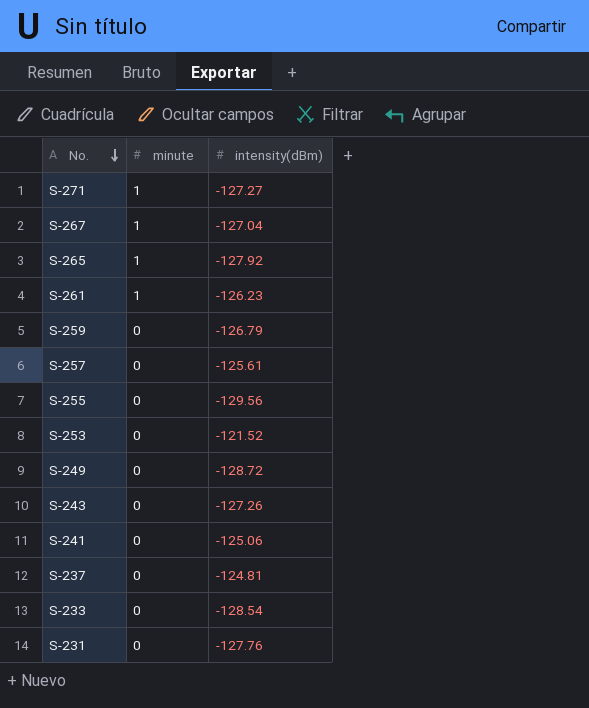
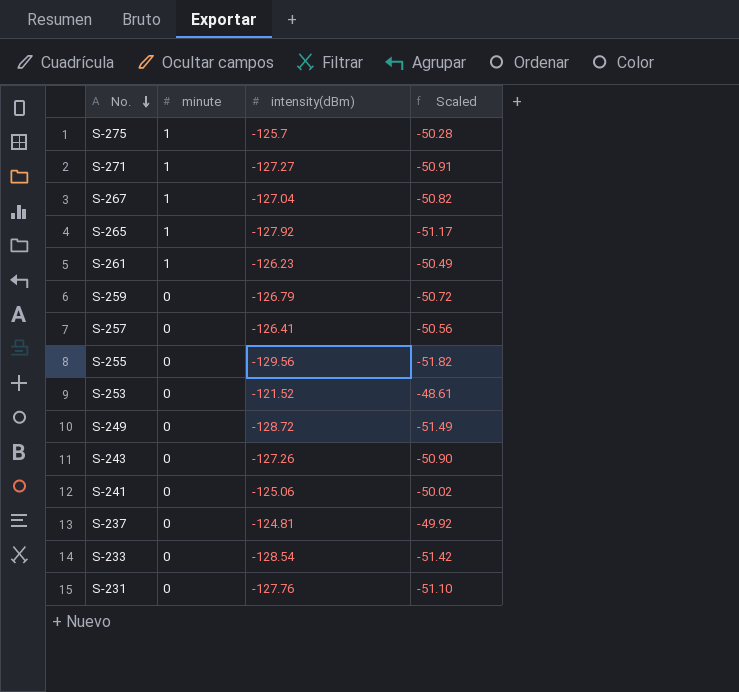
column Scaled | formula: none -> [intensity(dBm)] * 0.4
row S-275: none -> 1 | -125.7 | -50.28
S-257 | intensity(dBm): -125.61 -> -126.41

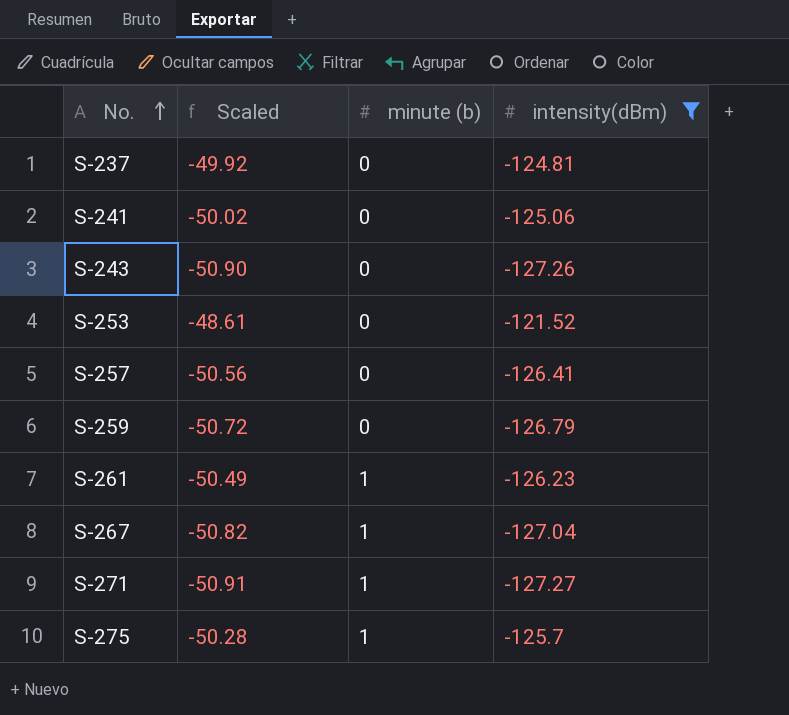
filter: none -> intensity(dBm) >= -127.27
row order: No. descending -> No. ascending
column Scaled | position: 4 -> 2
column name: minute -> minute (b)

